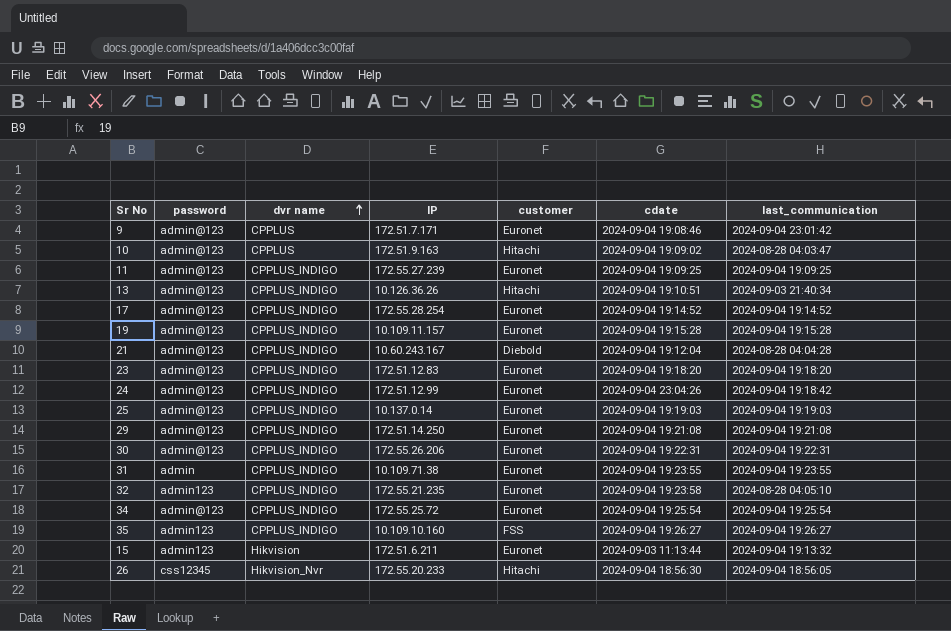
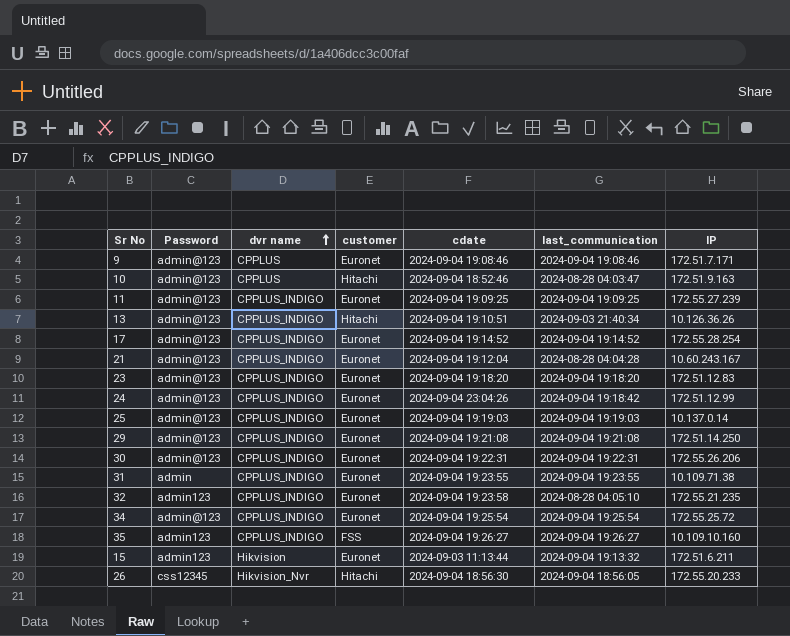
column name: password -> Password
column IP | position: 4 -> 7
row 19: admin@123 | CPPLUS_INDIGO | 10.109.11.157 | Euronet | 2024-09-04 19:15:28 | 2024-09-04 19:15:28 -> none
9 | last_communication: 2024-09-04 23:01:42 -> 2024-09-04 19:08:46
10 | cdate: 2024-09-04 19:09:02 -> 2024-09-04 18:52:46
21 | customer: Diebold -> Euronet

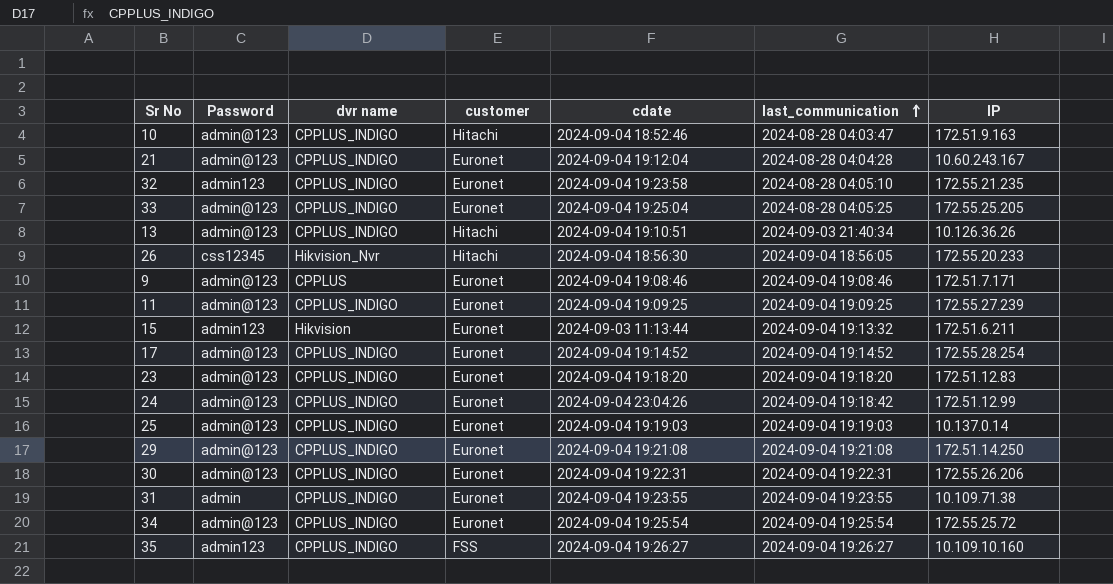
row order: dvr name ascending -> last_communication ascending
10 | dvr name: CPPLUS -> CPPLUS_INDIGO
row 33: none -> admin@123 | CPPLUS_INDIGO | Euronet | 2024-09-04 19:25:04 | 2024-08-28 04:05:25 | 172.55.25.205

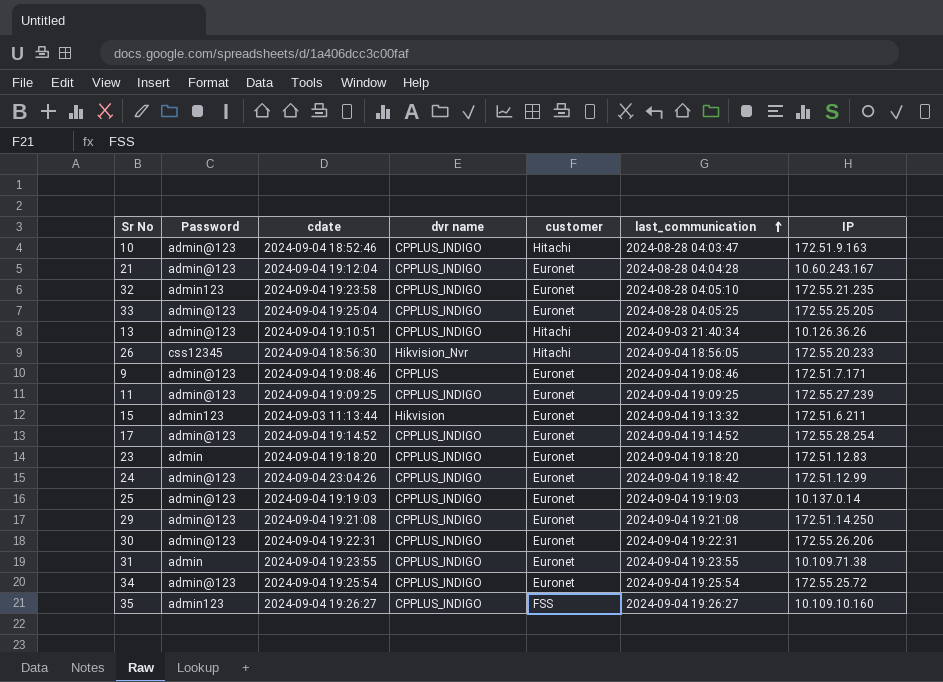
column cdate | position: 5 -> 3
23 | Password: admin@123 -> admin

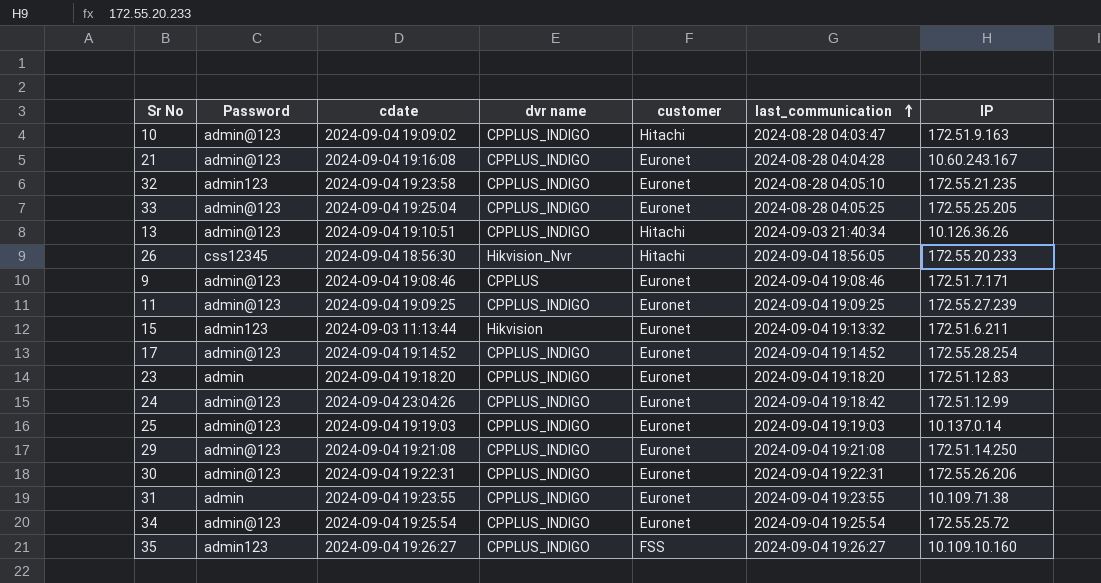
10 | cdate: 2024-09-04 18:52:46 -> 2024-09-04 19:09:02
21 | cdate: 2024-09-04 19:12:04 -> 2024-09-04 19:16:08

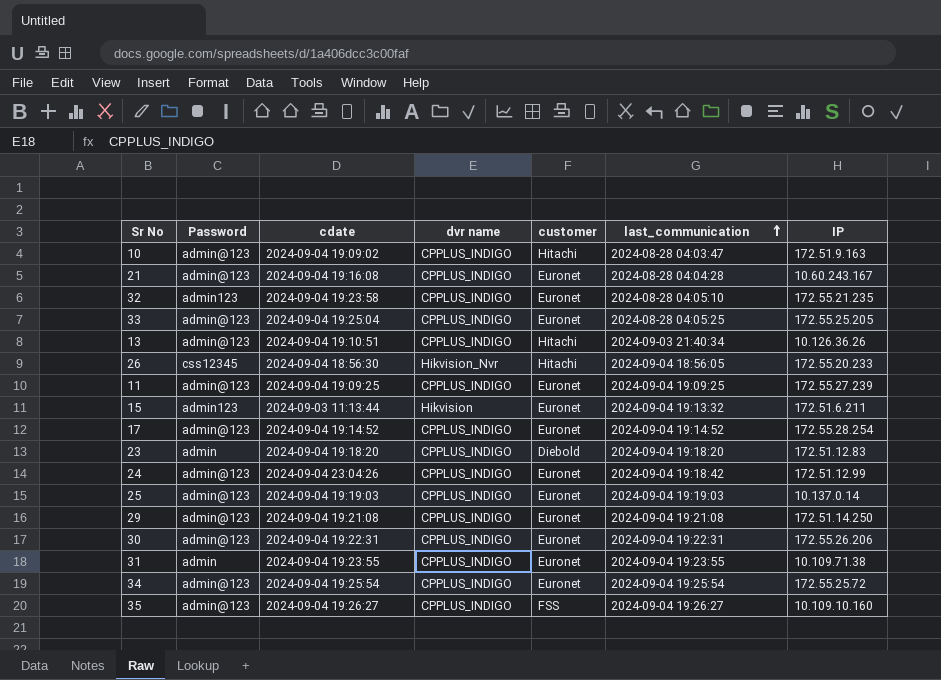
row 9: admin@123 | 2024-09-04 19:08:46 | CPPLUS | Euronet | 2024-09-04 19:08:46 | 172.51.7.171 -> none
23 | customer: Euronet -> Diebold
35 | Password: admin123 -> admin@123

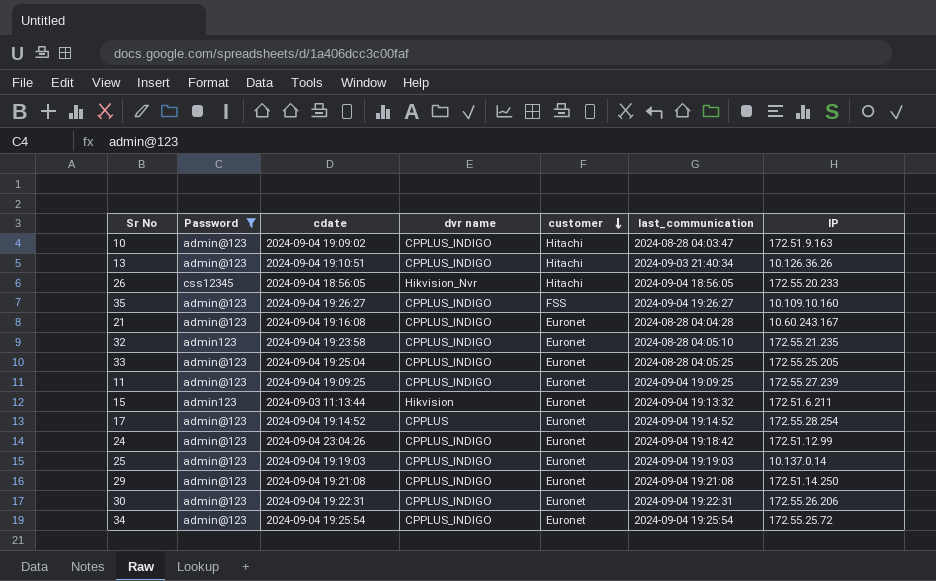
filter: none -> Password != admin
row order: last_communication ascending -> customer descending
26 | cdate: 2024-09-04 18:56:30 -> 2024-09-04 18:56:05
17 | dvr name: CPPLUS_INDIGO -> CPPLUS

